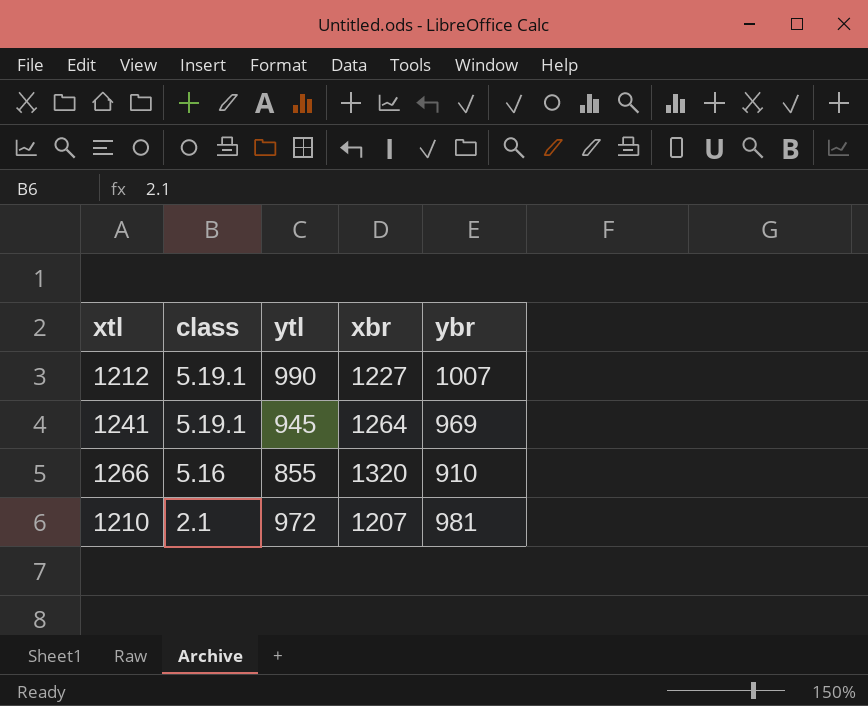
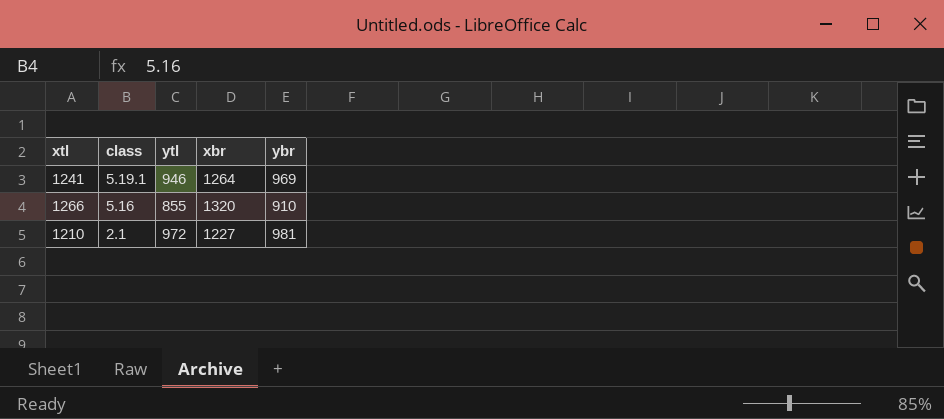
row 1212: 5.19.1 | 990 | 1227 | 1007 -> none
1241 | ytl: 945 -> 946
1210 | xbr: 1207 -> 1227

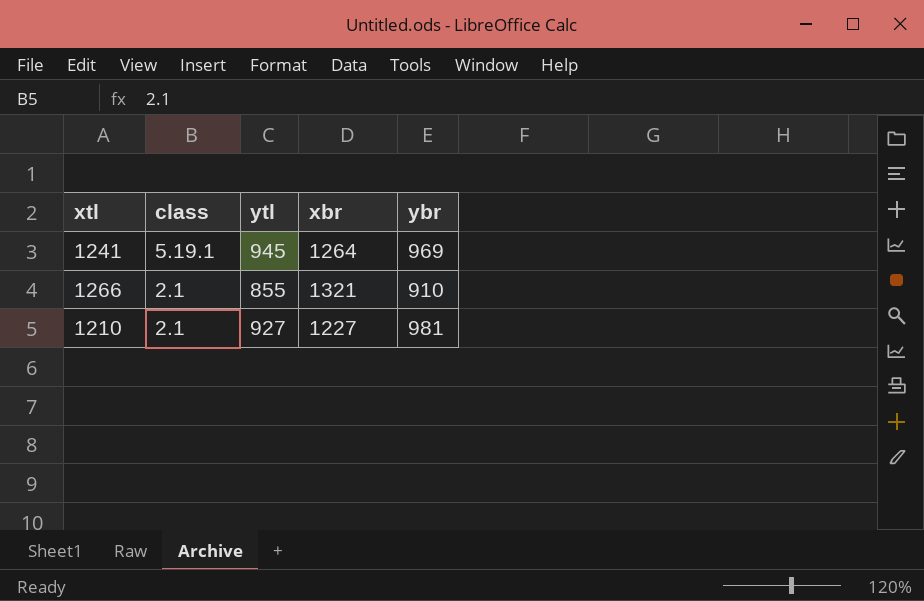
1241 | ytl: 946 -> 945
1266 | class: 5.16 -> 2.1
1266 | xbr: 1320 -> 1321
1210 | ytl: 972 -> 927

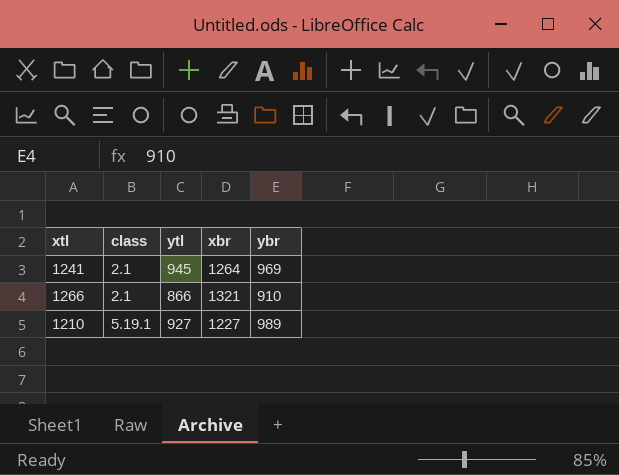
1241 | class: 5.19.1 -> 2.1
1266 | ytl: 855 -> 866
1210 | class: 2.1 -> 5.19.1
1210 | ybr: 981 -> 989

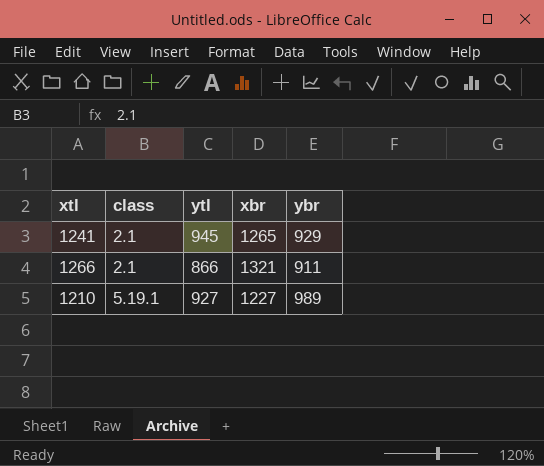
1241 | xbr: 1264 -> 1265
1241 | ybr: 969 -> 929
1266 | ybr: 910 -> 911

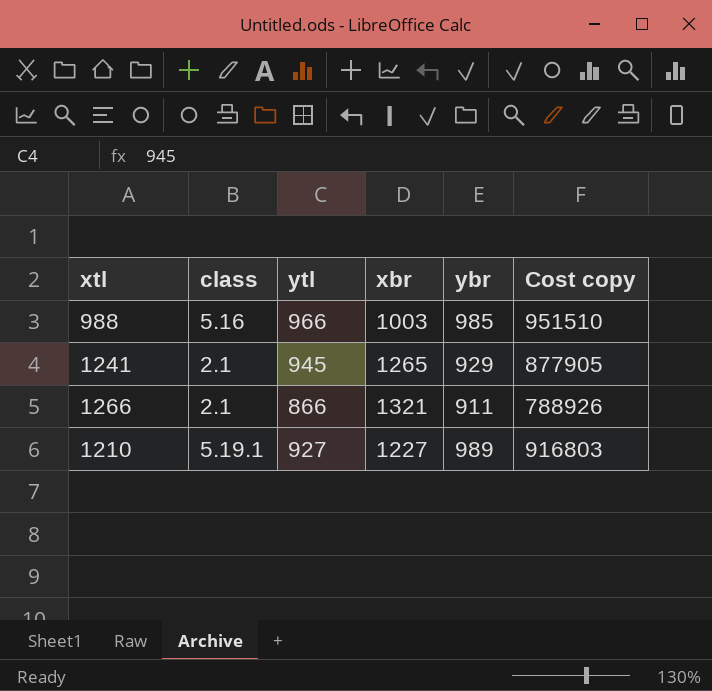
column Cost copy | formula: none -> [ytl] * [ybr]
row 988: none -> 5.16 | 966 | 1003 | 985 | 951510

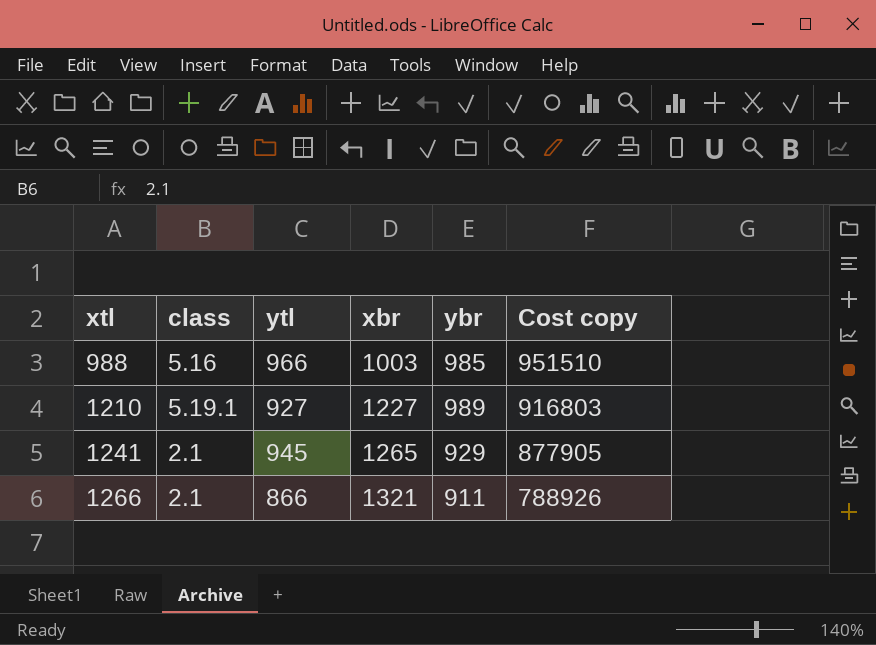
row order: none -> xtl ascending

